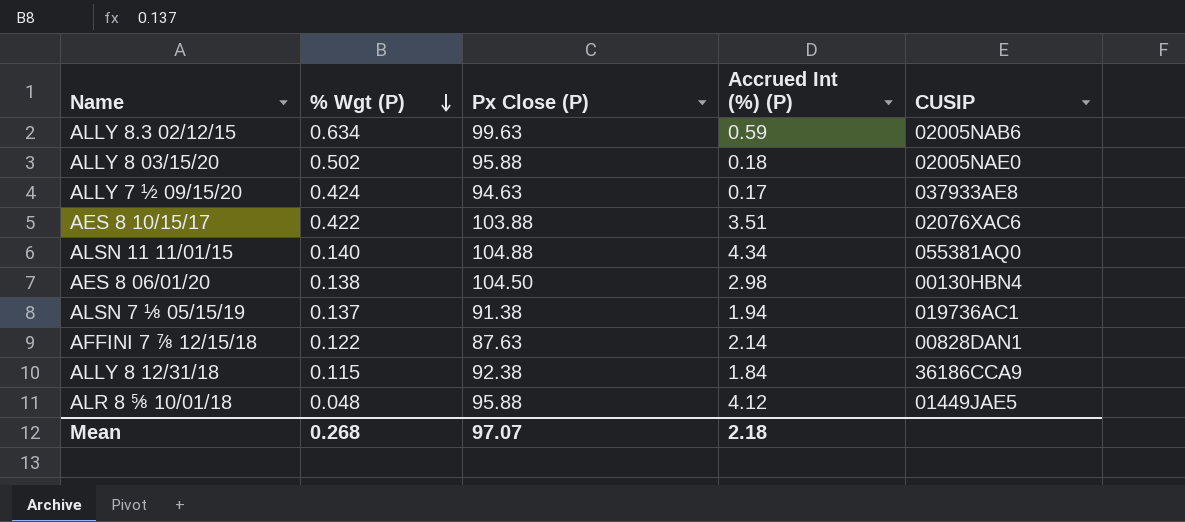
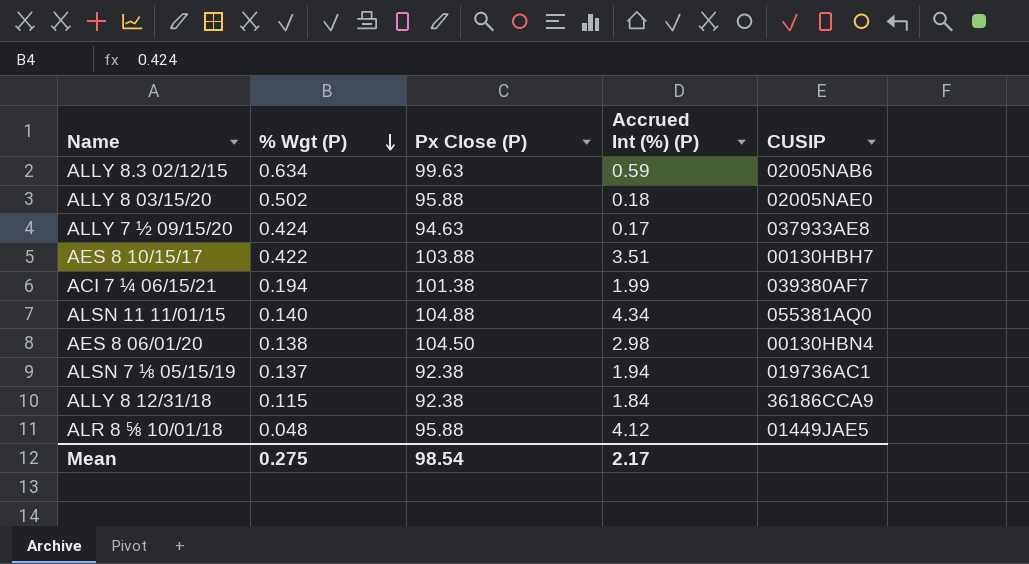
row AFFINI 7 ⅞ 12/15/18: 0.122 | 87.63 | 2.14 | 00828DAN1 -> none
AES 8 10/15/17 | CUSIP: 02076XAC6 -> 00130HBH7
row ACI 7 ¼ 06/15/21: none -> 0.194 | 101.38 | 1.99 | 039380AF7
ALSN 7 ⅛ 05/15/19 | Px Close (P): 91.38 -> 92.38
Mean | % Wgt (P): 0.268 -> 0.275
Mean | Px Close (P): 97.07 -> 98.54
Mean | Accrued Int (%) (P): 2.18 -> 2.17

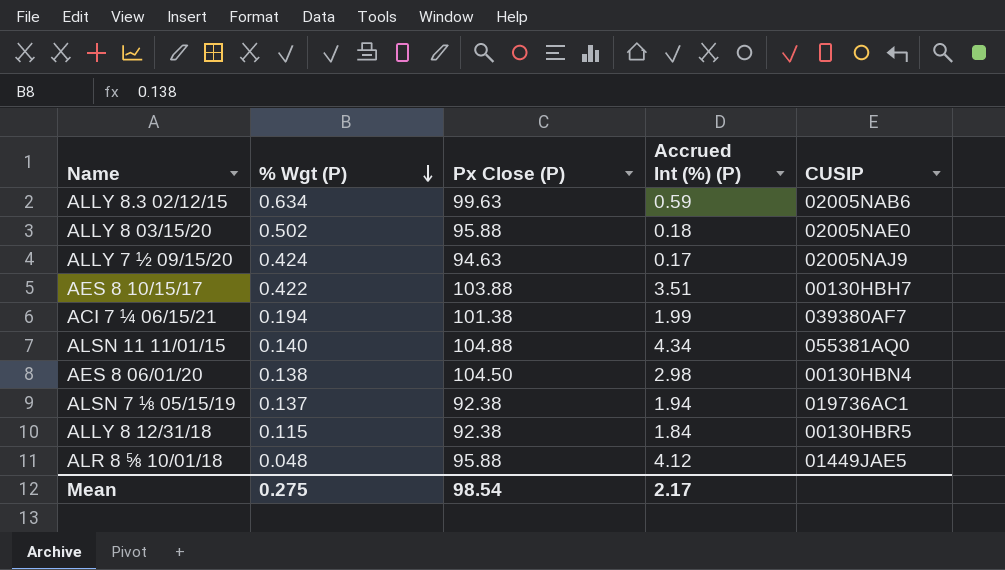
ALLY 7 ½ 09/15/20 | CUSIP: 037933AE8 -> 02005NAJ9
ALLY 8 12/31/18 | CUSIP: 36186CCA9 -> 00130HBR5

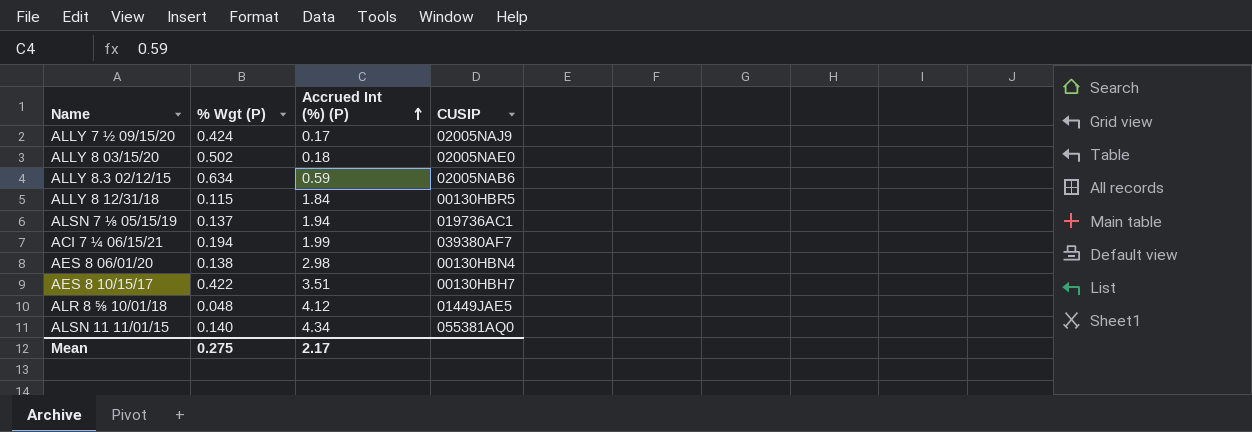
row order: % Wgt (P) descending -> Accrued Int (%) (P) ascending
column Px Close (P) | position: 3 -> none

